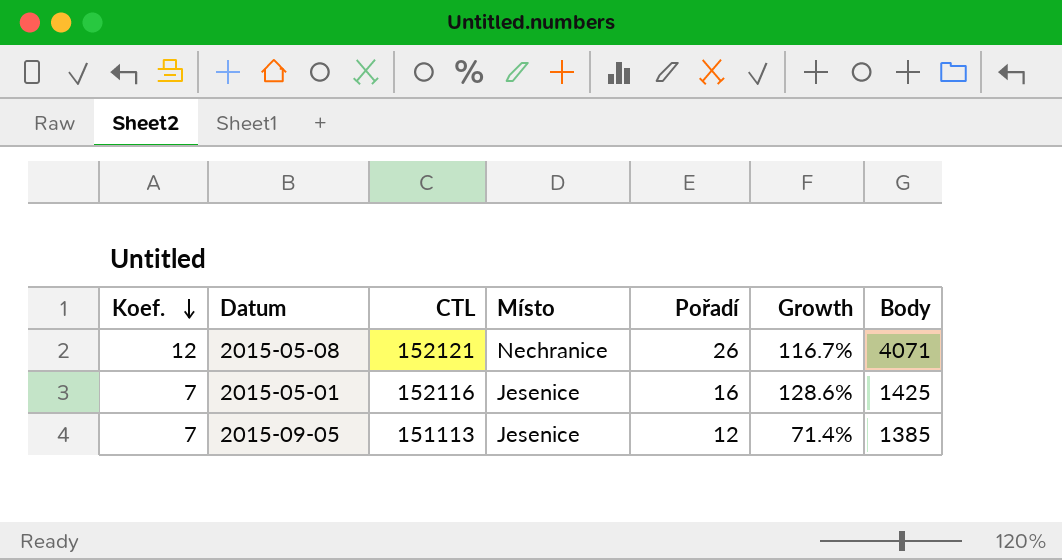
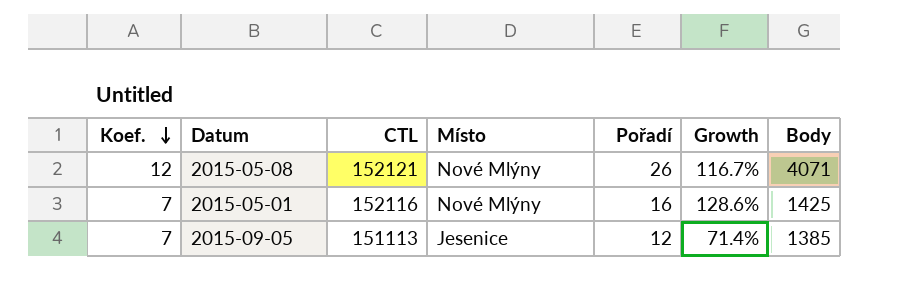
2015-05-08 | Místo: Nechranice -> Nové Mlýny
2015-05-01 | Místo: Jesenice -> Nové Mlýny

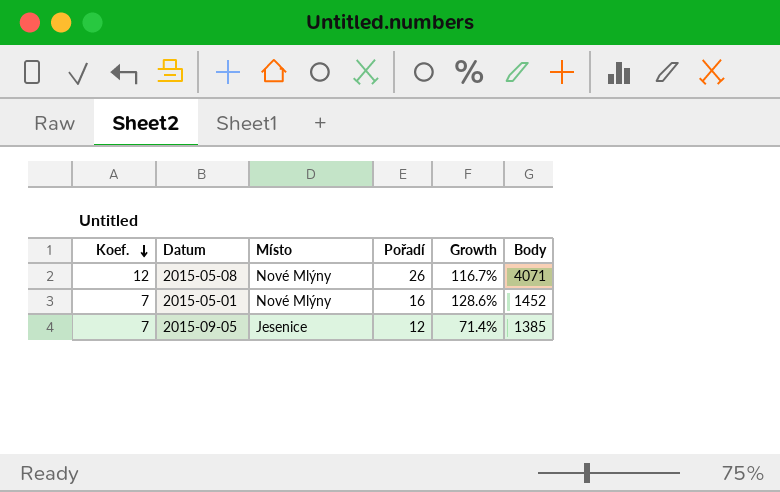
column CTL | position: 3 -> none
2015-05-01 | Body: 1425 -> 1452

